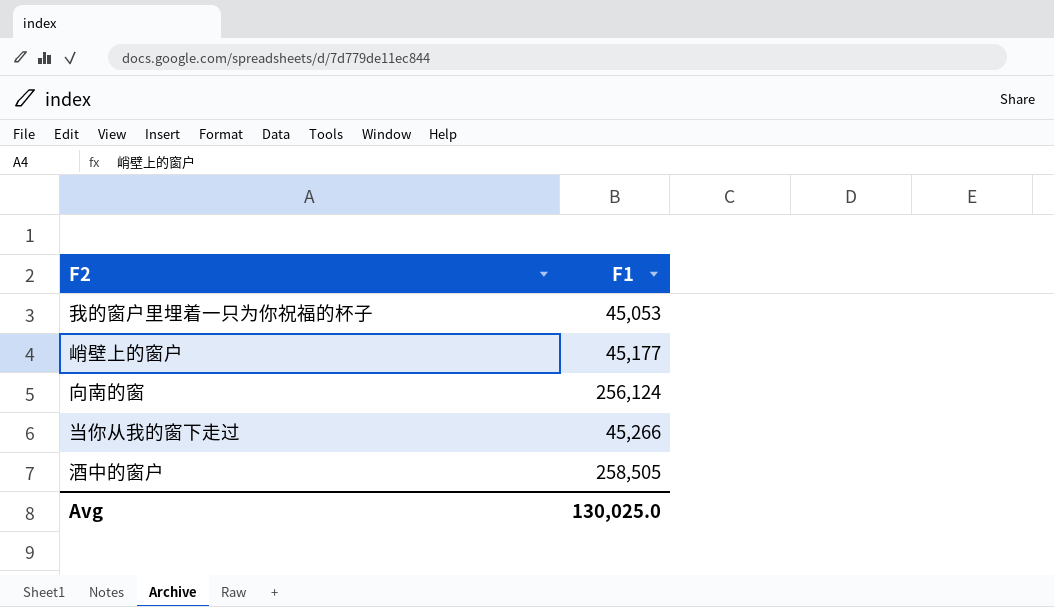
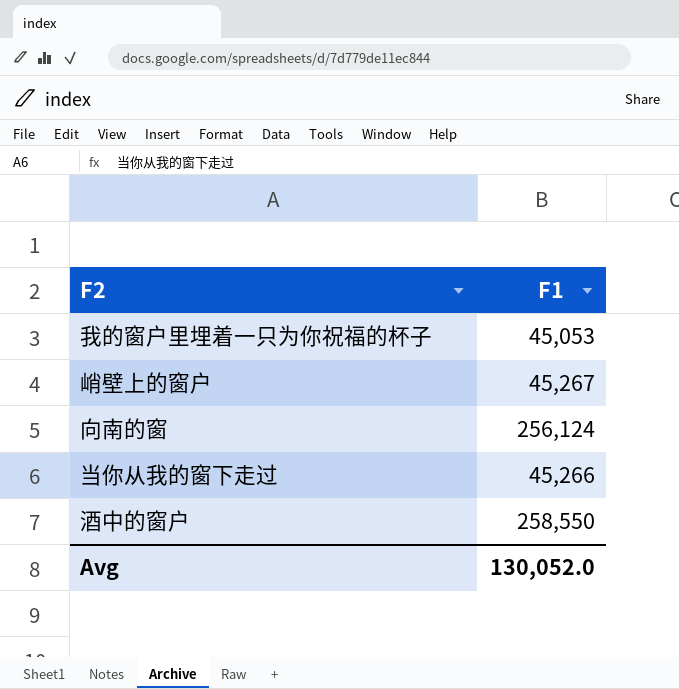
峭壁上的窗户 | F1: 45,177 -> 45,267
酒中的窗户 | F1: 258,505 -> 258,550
Avg | F1: 130,025.0 -> 130,052.0

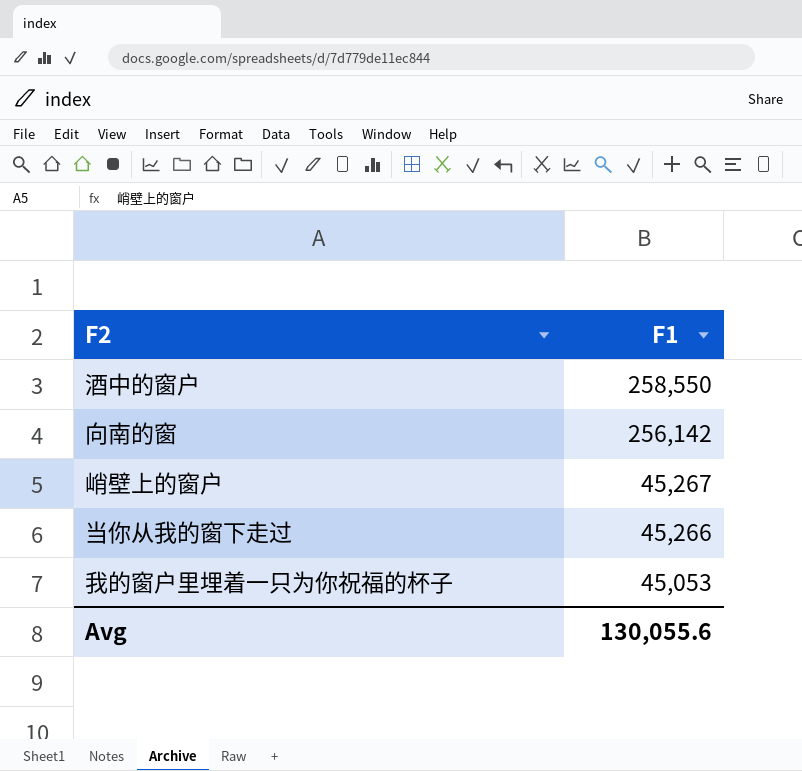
row order: none -> F1 descending
向南的窗 | F1: 256,124 -> 256,142
Avg | F1: 130,052.0 -> 130,055.6

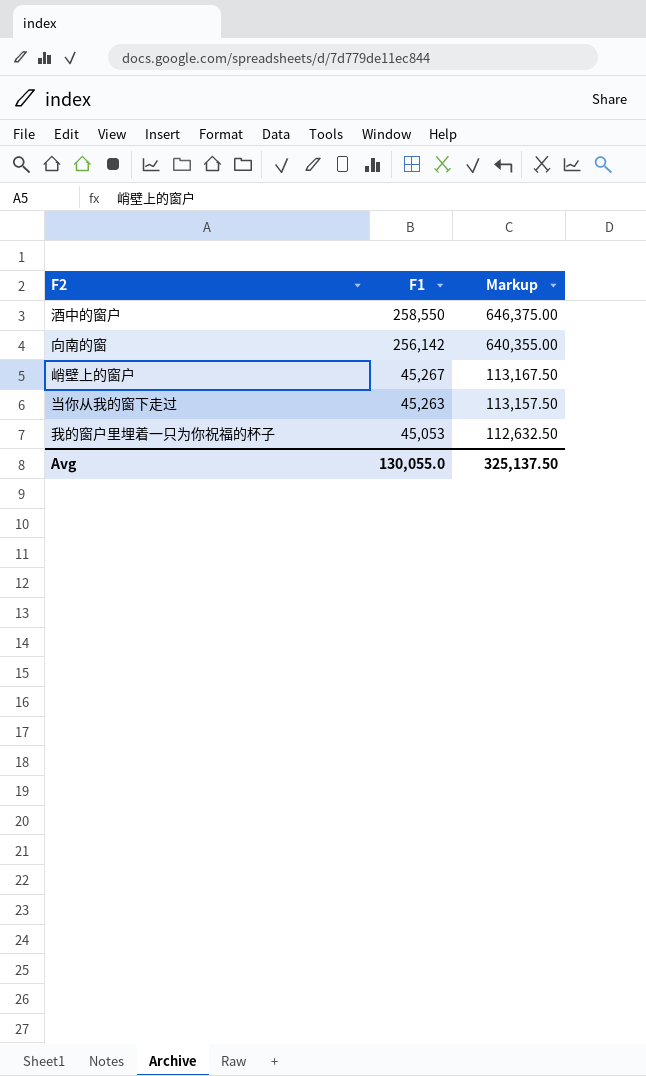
column Markup | formula: none -> [F1] * 2.5
当你从我的窗下走过 | F1: 45,266 -> 45,263
Avg | F1: 130,055.6 -> 130,055.0

